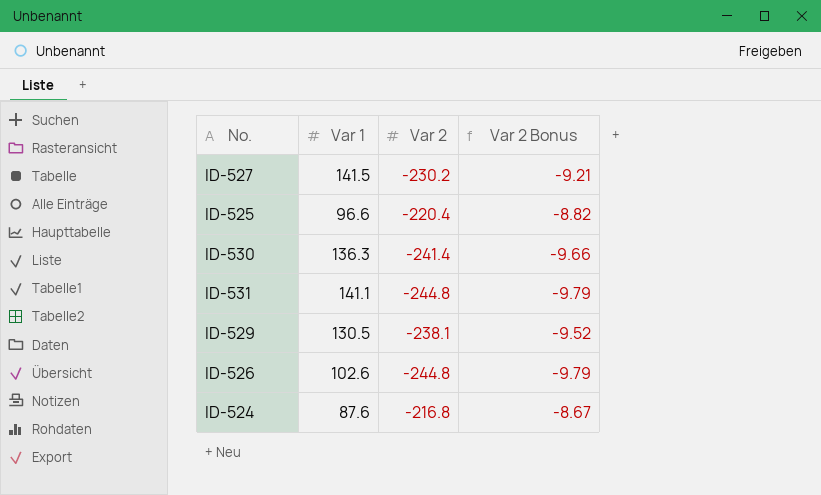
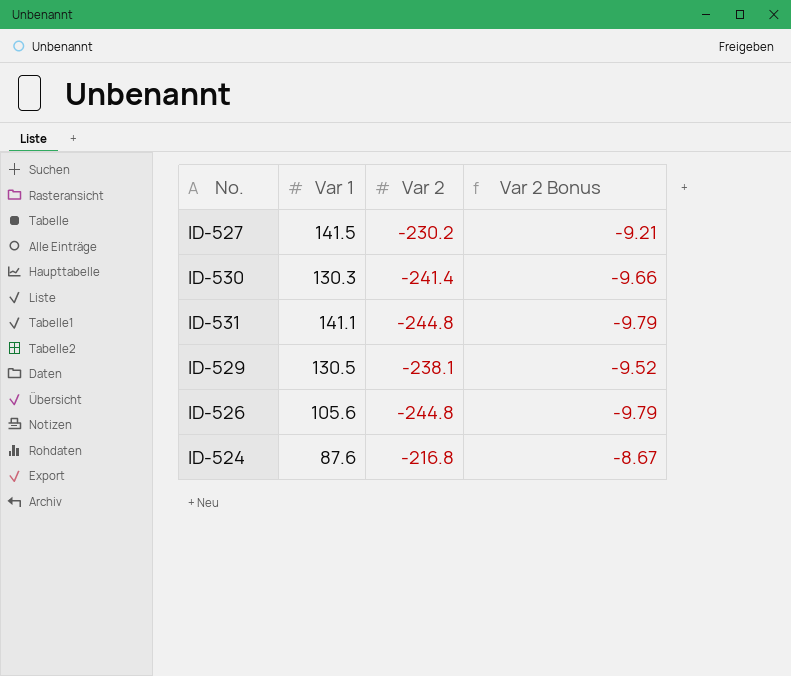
row ID-525: 96.6 | -220.4 | -8.82 -> none
ID-530 | Var 1: 136.3 -> 130.3
ID-526 | Var 1: 102.6 -> 105.6

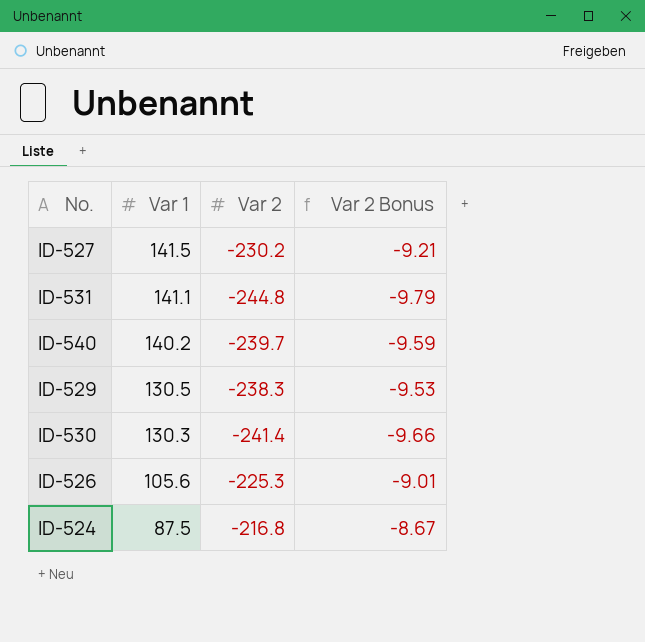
row order: none -> Var 1 descending
row ID-540: none -> 140.2 | -239.7 | -9.59
ID-529 | Var 2: -238.1 -> -238.3
ID-529 | Var 2 Bonus: -9.52 -> -9.53
ID-526 | Var 2: -244.8 -> -225.3
ID-526 | Var 2 Bonus: -9.79 -> -9.01
ID-524 | Var 1: 87.6 -> 87.5

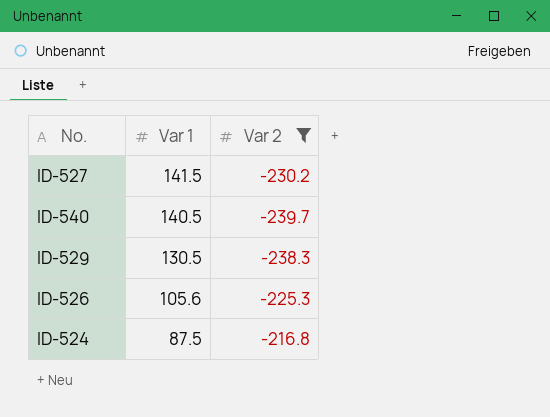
filter: none -> Var 2 >= -239.7
column Var 2 Bonus | formula: [Var 2] * 0.04 -> none
ID-540 | Var 1: 140.2 -> 140.5

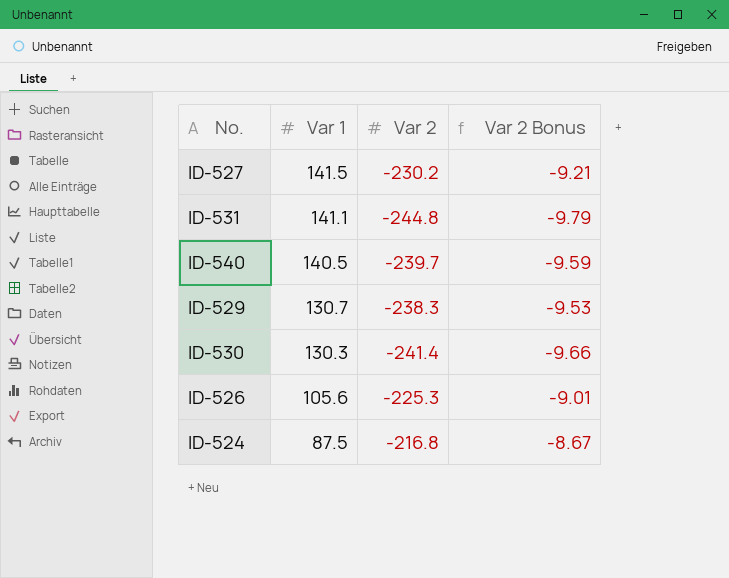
filter: Var 2 >= -239.7 -> none
column Var 2 Bonus | formula: none -> [Var 2] * 0.04
ID-529 | Var 1: 130.5 -> 130.7

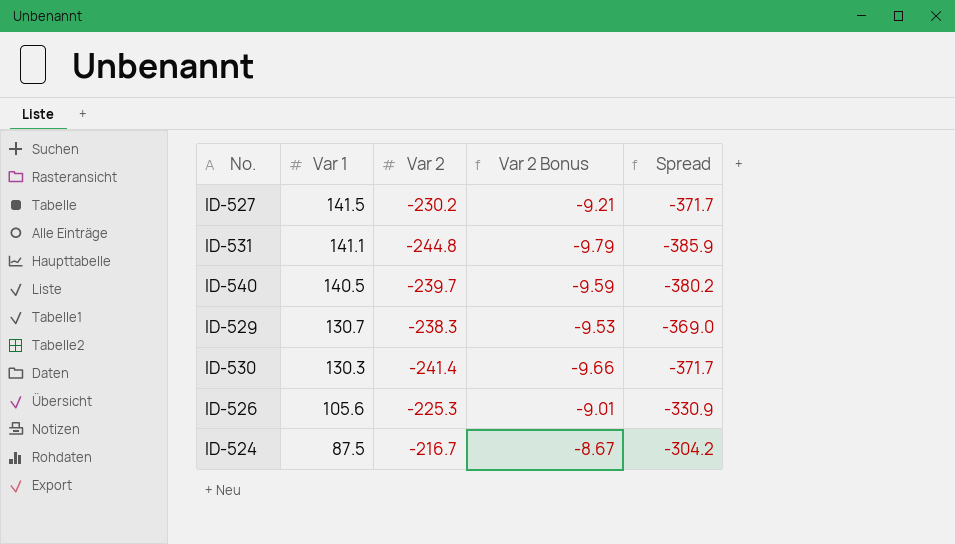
column Spread | formula: none -> [Var 2] - [Var 1]
ID-524 | Var 2: -216.8 -> -216.7

